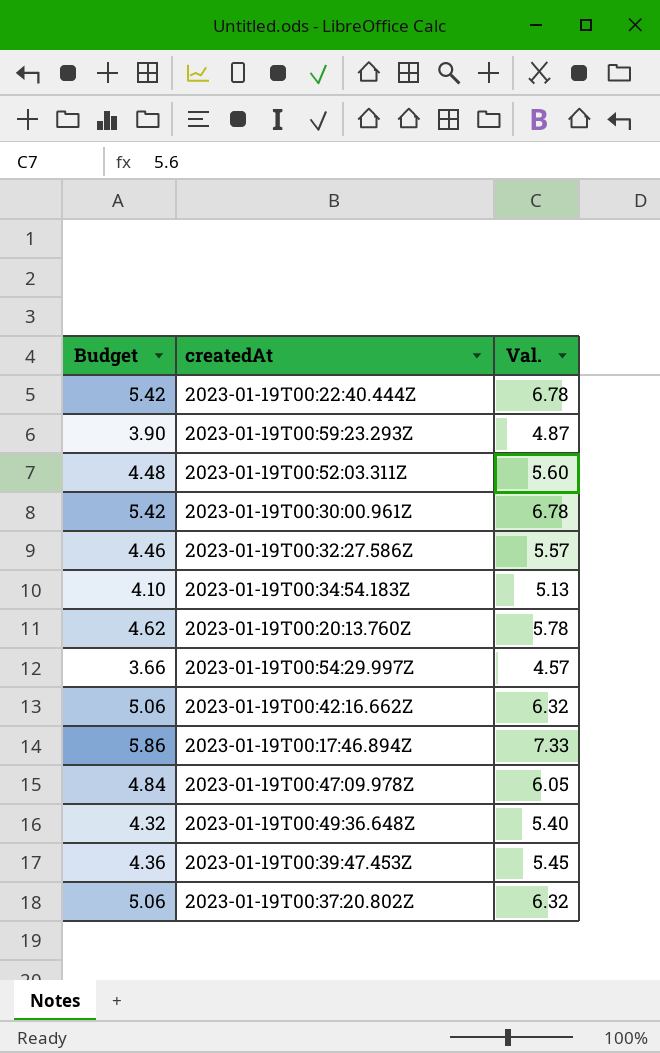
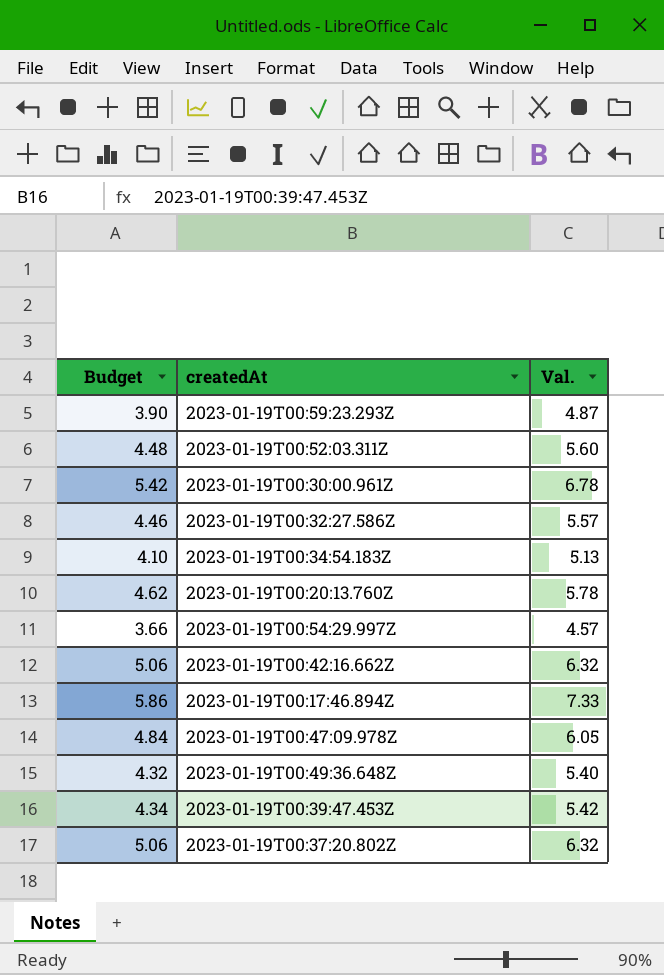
row 2023-01-19T00:22:40.444Z: 5.42 | 6.78 -> none
2023-01-19T00:39:47.453Z | Budget: 4.36 -> 4.34
2023-01-19T00:39:47.453Z | Val.: 5.45 -> 5.42

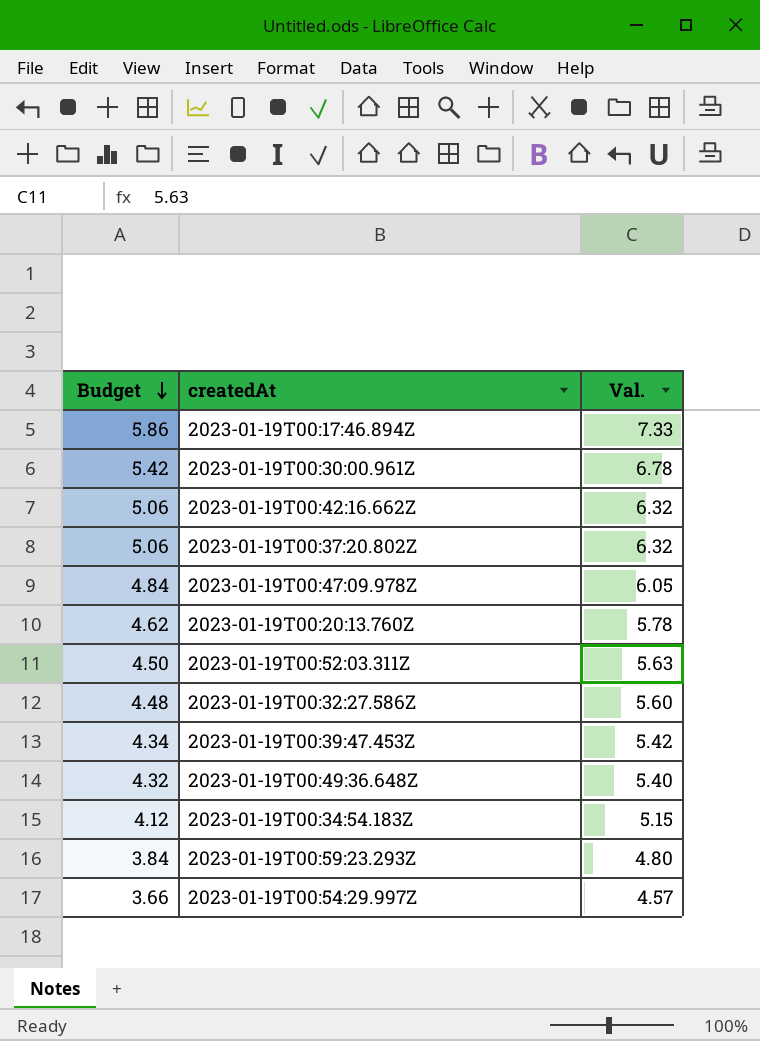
row order: none -> Budget descending
2023-01-19T00:52:03.311Z | Budget: 4.48 -> 4.50
2023-01-19T00:52:03.311Z | Val.: 5.60 -> 5.63
2023-01-19T00:32:27.586Z | Budget: 4.46 -> 4.48
2023-01-19T00:32:27.586Z | Val.: 5.57 -> 5.60
2023-01-19T00:34:54.183Z | Budget: 4.10 -> 4.12
2023-01-19T00:34:54.183Z | Val.: 5.13 -> 5.15
2023-01-19T00:59:23.293Z | Budget: 3.90 -> 3.84
2023-01-19T00:59:23.293Z | Val.: 4.87 -> 4.80

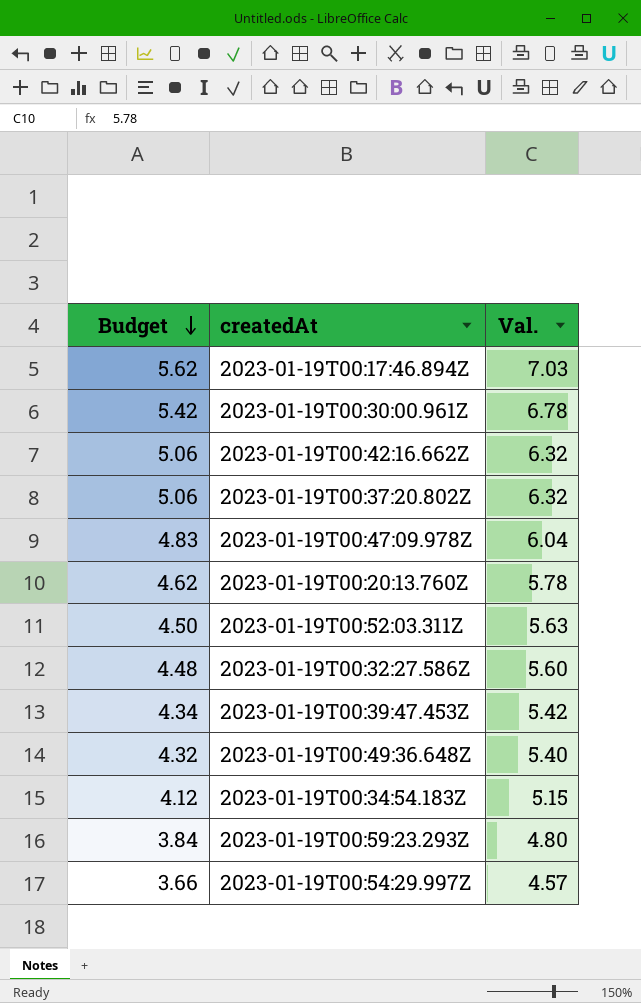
2023-01-19T00:17:46.894Z | Budget: 5.86 -> 5.62
2023-01-19T00:17:46.894Z | Val.: 7.33 -> 7.03
2023-01-19T00:47:09.978Z | Budget: 4.84 -> 4.83
2023-01-19T00:47:09.978Z | Val.: 6.05 -> 6.04

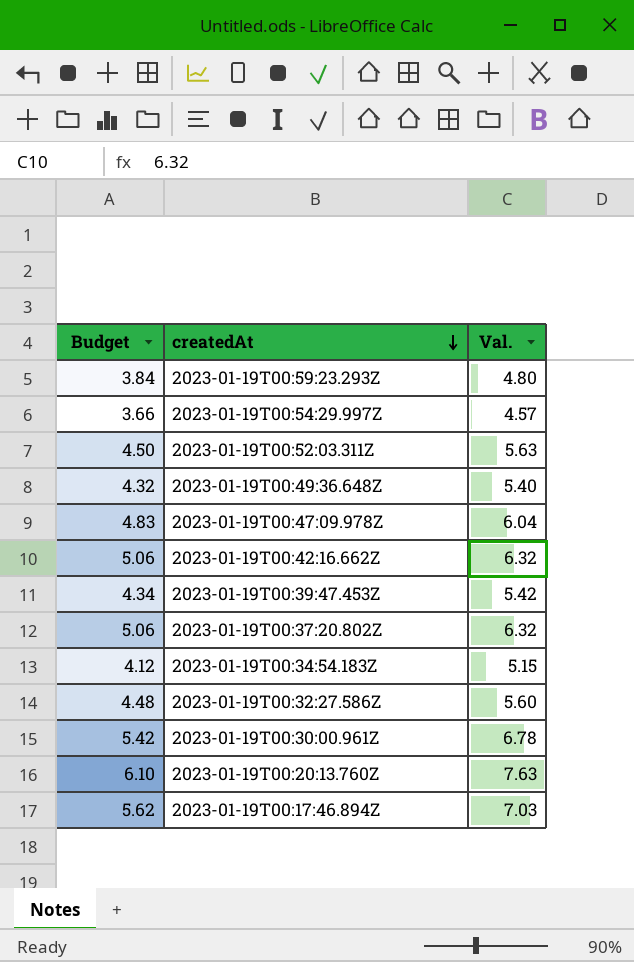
row order: Budget descending -> createdAt descending
2023-01-19T00:20:13.760Z | Budget: 4.62 -> 6.10
2023-01-19T00:20:13.760Z | Val.: 5.78 -> 7.63

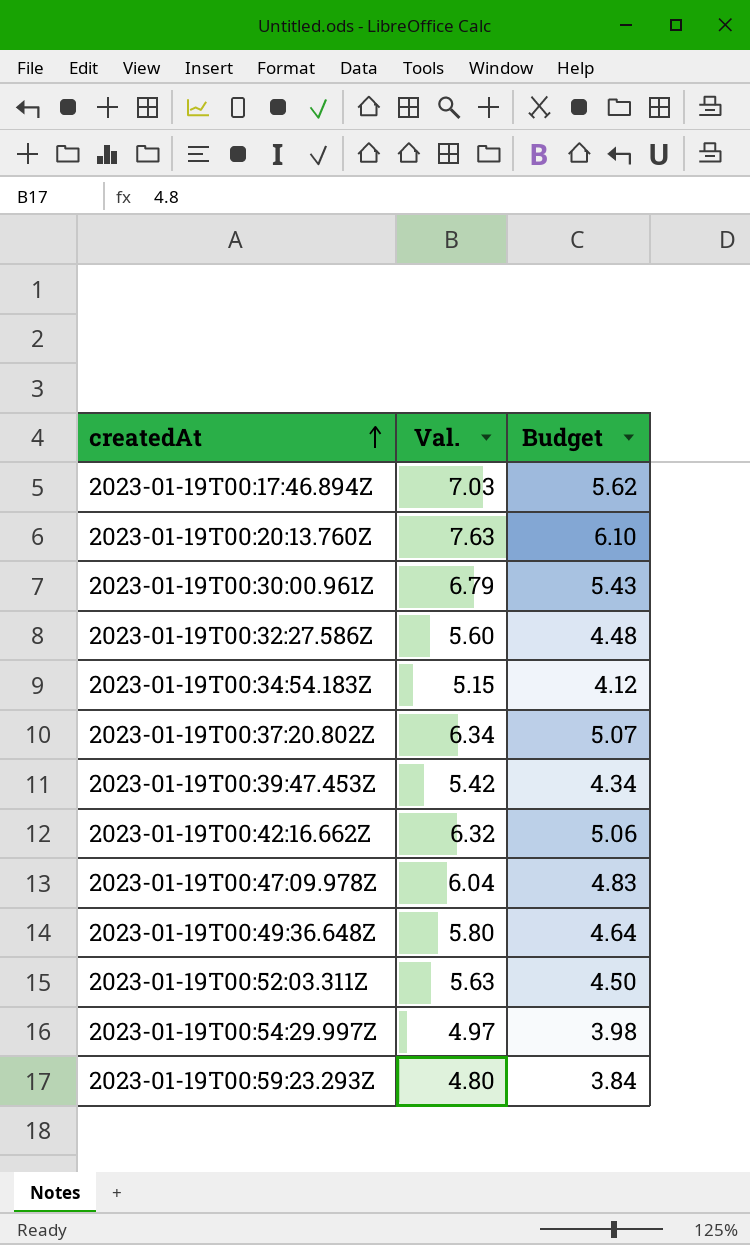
row order: createdAt descending -> createdAt ascending
column Budget | position: 1 -> 3
2023-01-19T00:30:00.961Z | Val.: 6.78 -> 6.79
2023-01-19T00:30:00.961Z | Budget: 5.42 -> 5.43
2023-01-19T00:37:20.802Z | Val.: 6.32 -> 6.34
2023-01-19T00:37:20.802Z | Budget: 5.06 -> 5.07
2023-01-19T00:49:36.648Z | Val.: 5.40 -> 5.80
2023-01-19T00:49:36.648Z | Budget: 4.32 -> 4.64
2023-01-19T00:54:29.997Z | Val.: 4.57 -> 4.97
2023-01-19T00:54:29.997Z | Budget: 3.66 -> 3.98

